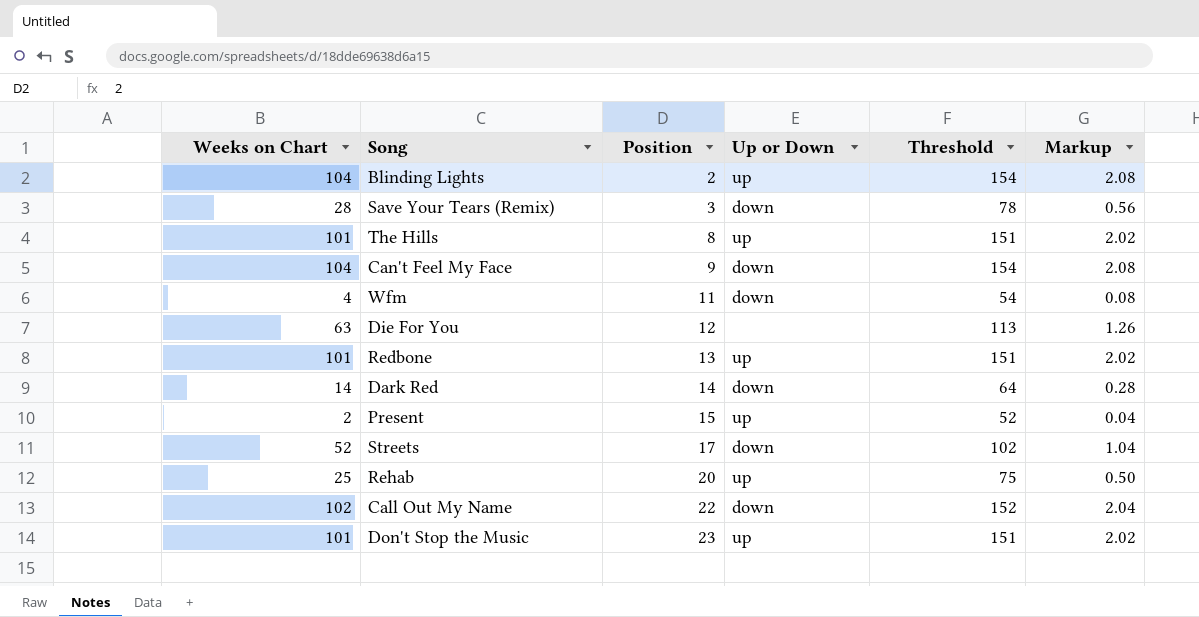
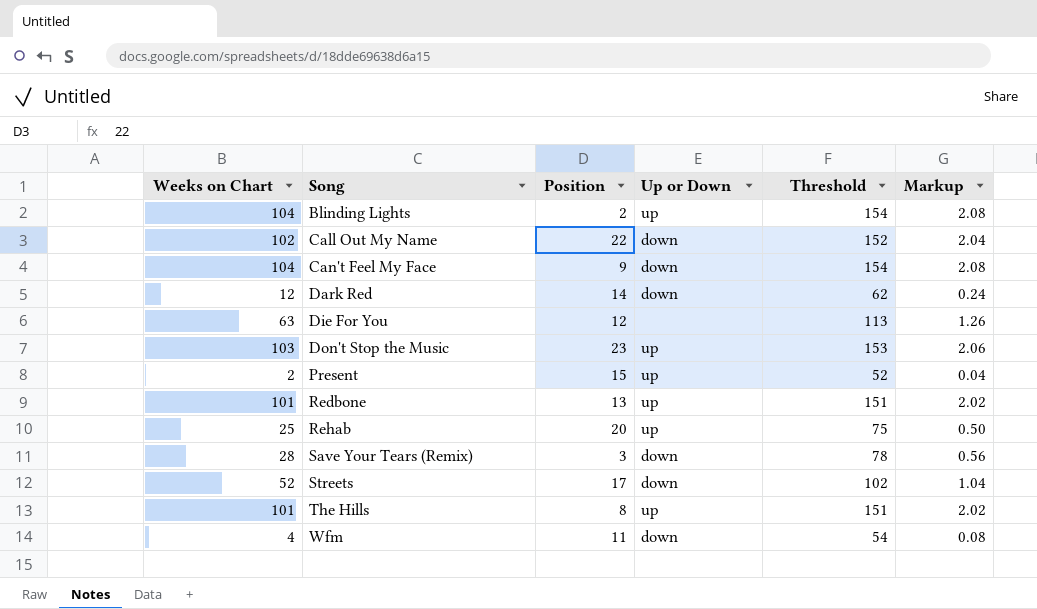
row order: Position ascending -> Song ascending
Dark Red | Weeks on Chart: 14 -> 12
Dark Red | Threshold: 64 -> 62
Dark Red | Markup: 0.28 -> 0.24
Don't Stop the Music | Weeks on Chart: 101 -> 103
Don't Stop the Music | Threshold: 151 -> 153
Don't Stop the Music | Markup: 2.02 -> 2.06

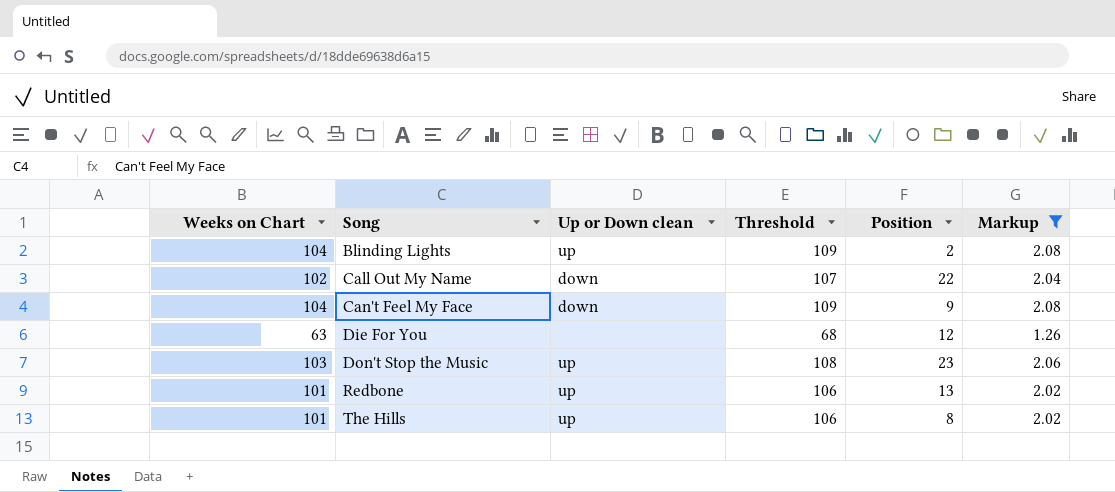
filter: none -> Markup >= 1.26
column name: Up or Down -> Up or Down clean
column Threshold | formula: [Weeks on Chart] + 50 -> [Weeks on Chart] + 5
column Position | position: 3 -> 5

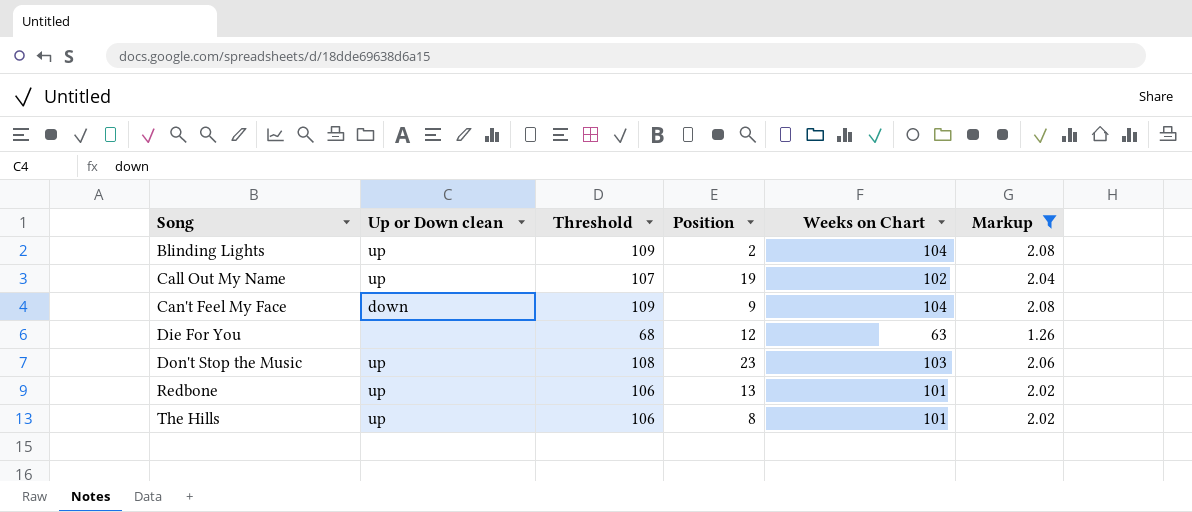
column Weeks on Chart | position: 1 -> 5
Call Out My Name | Up or Down clean: down -> up
Call Out My Name | Position: 22 -> 19

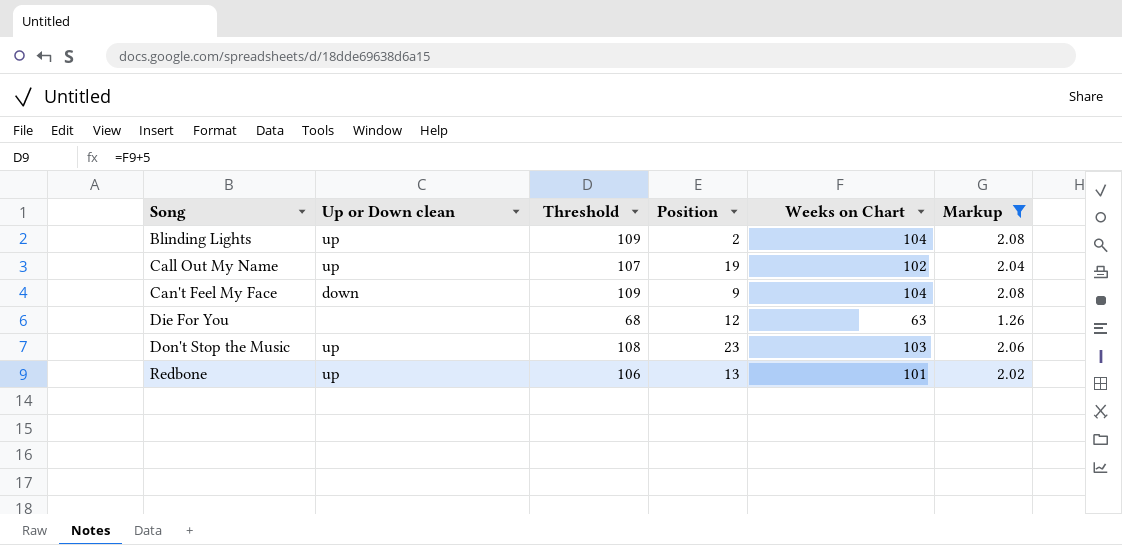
row The Hills: up | 106 | 8 | 101 | 2.02 -> none

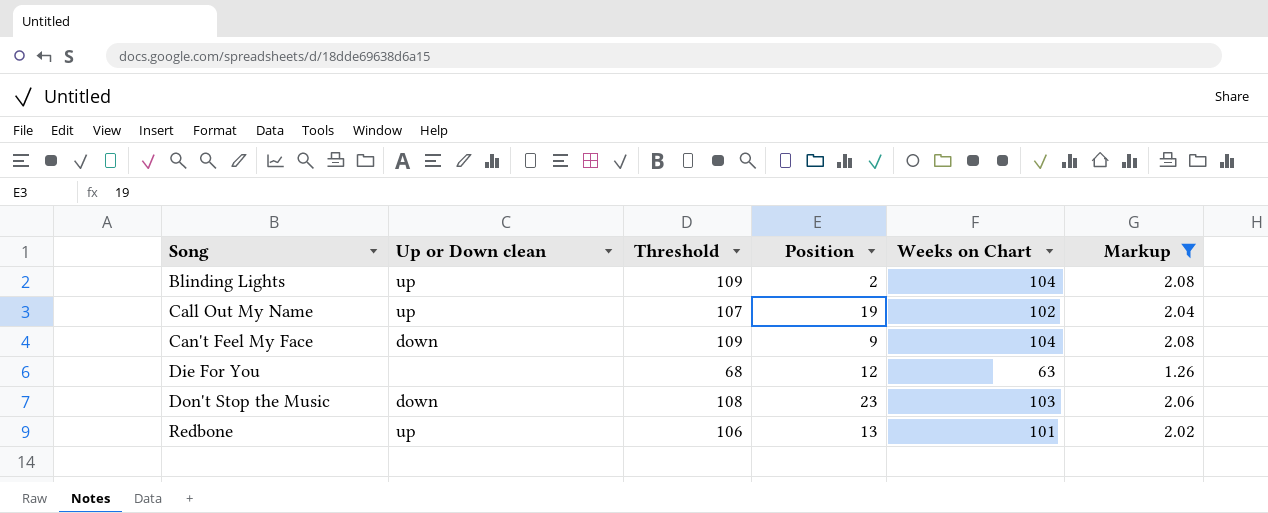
Don't Stop the Music | Up or Down clean: up -> down

